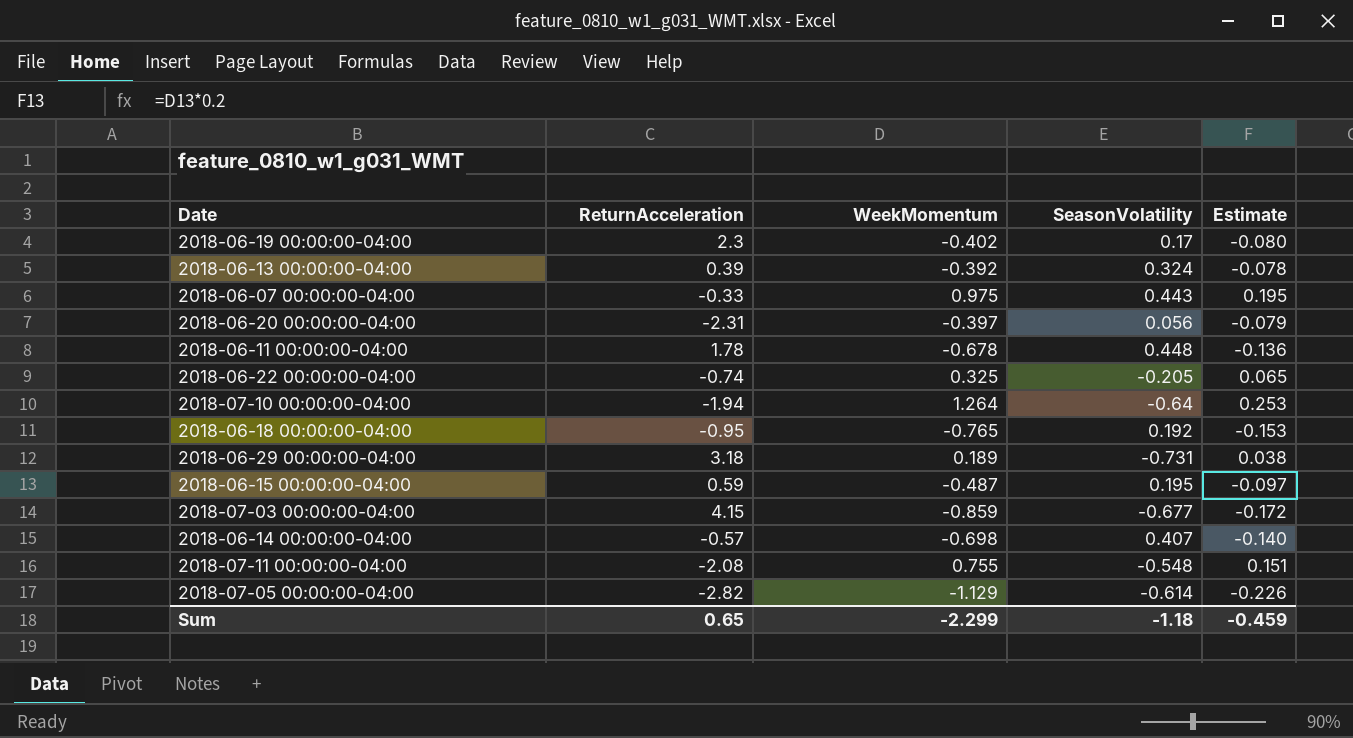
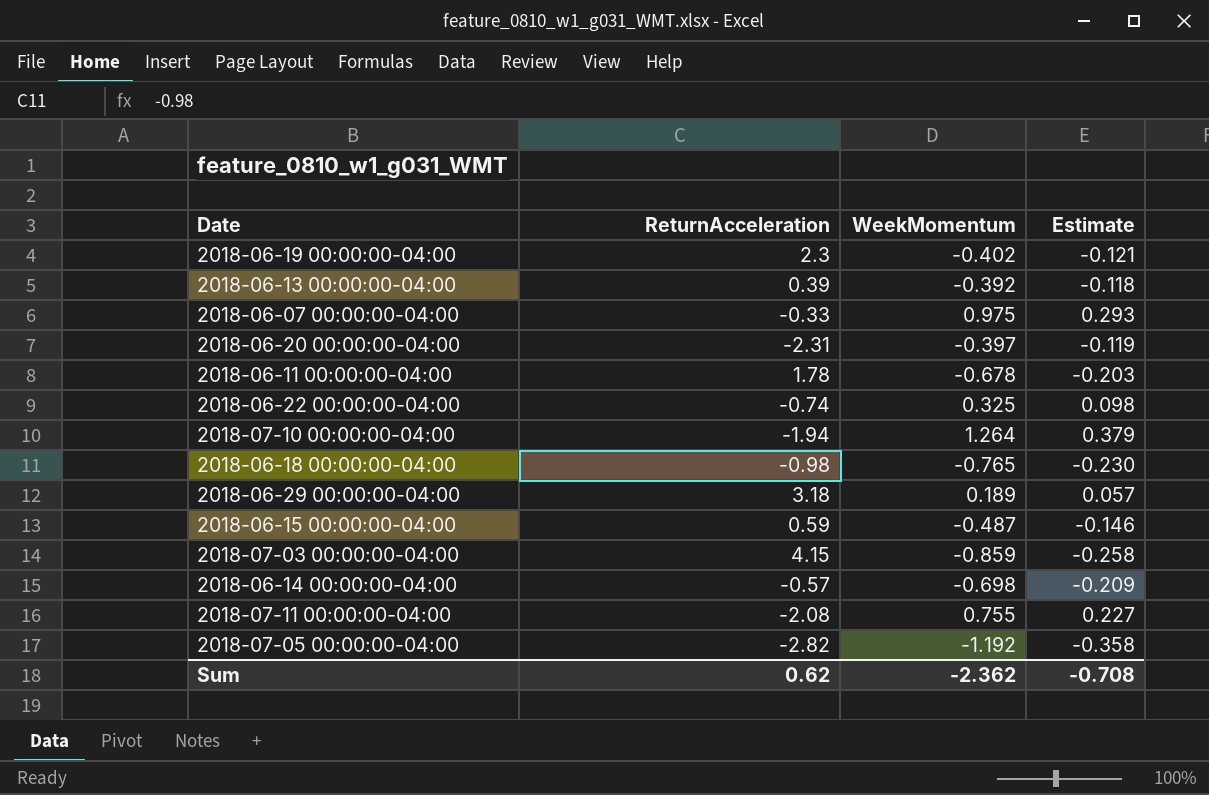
column SeasonVolatility | position: 4 -> none
column Estimate | formula: [WeekMomentum] * 0.2 -> [WeekMomentum] * 0.3
2018-06-18 00:00:00-04:00 | ReturnAcceleration: -0.95 -> -0.98
2018-07-05 00:00:00-04:00 | WeekMomentum: -1.129 -> -1.192
Sum | ReturnAcceleration: 0.65 -> 0.62
Sum | WeekMomentum: -2.299 -> -2.362
Sum | Estimate: -0.459 -> -0.708

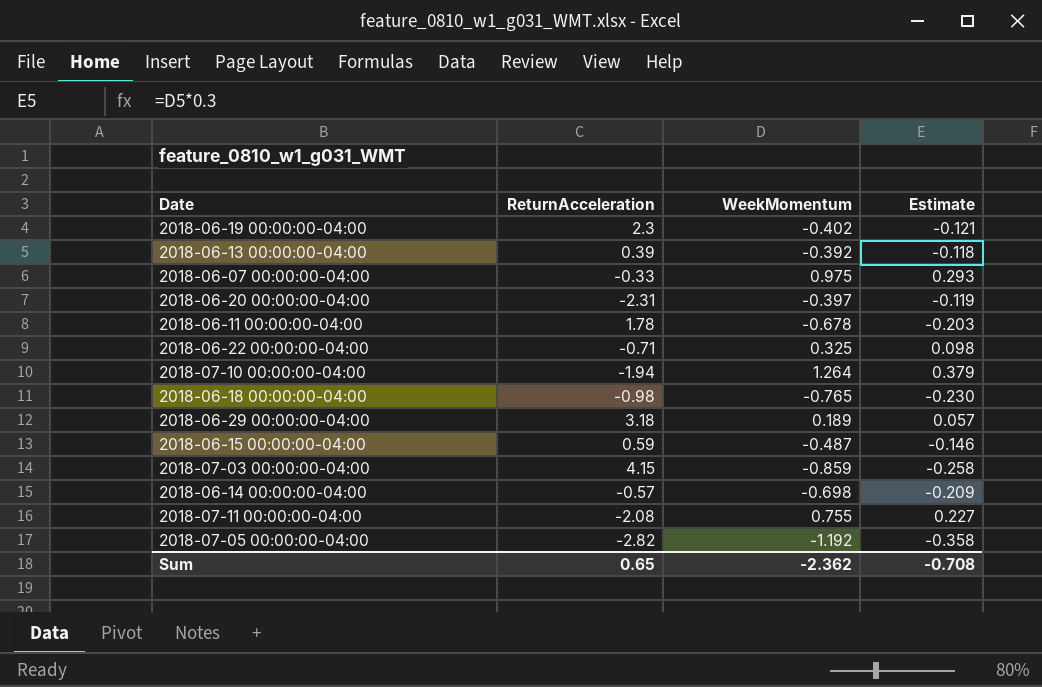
2018-06-22 00:00:00-04:00 | ReturnAcceleration: -0.74 -> -0.71
Sum | ReturnAcceleration: 0.62 -> 0.65

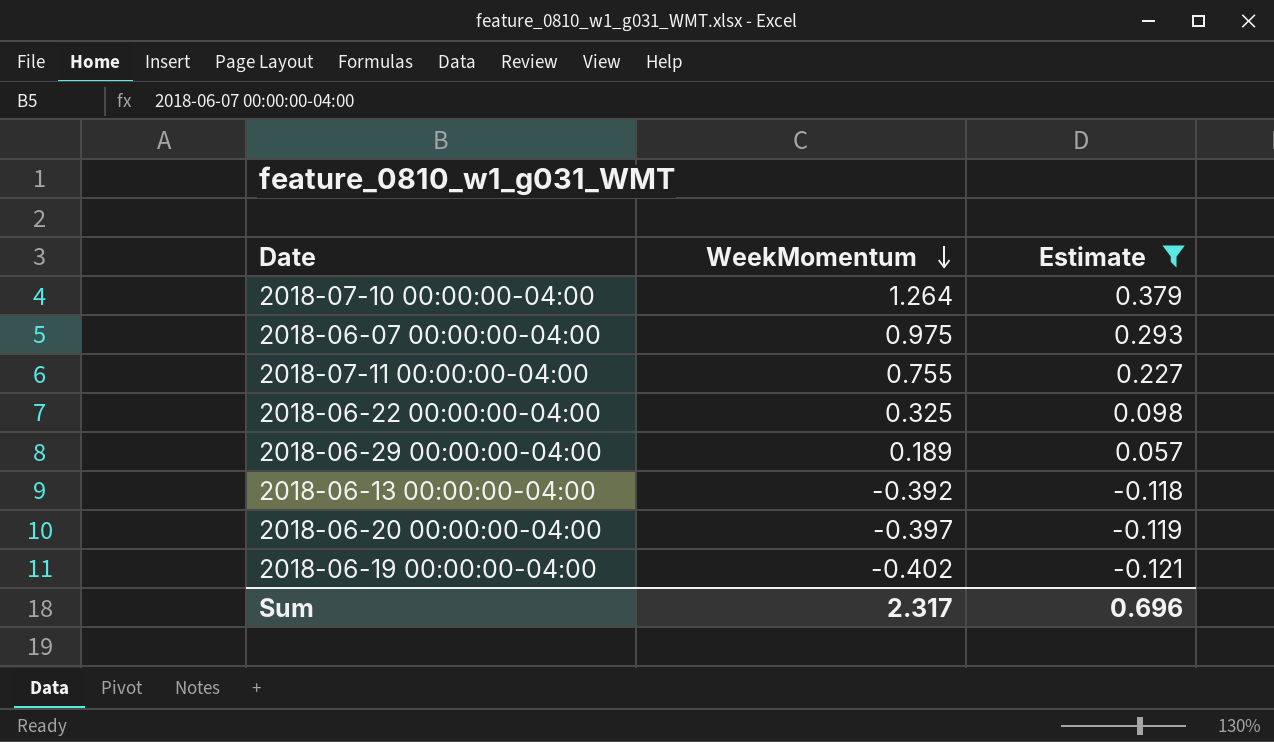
filter: none -> Estimate >= -0.121
row order: none -> WeekMomentum descending
column ReturnAcceleration | position: 2 -> none
Sum | WeekMomentum: -2.362 -> 2.317
Sum | Estimate: -0.708 -> 0.696

